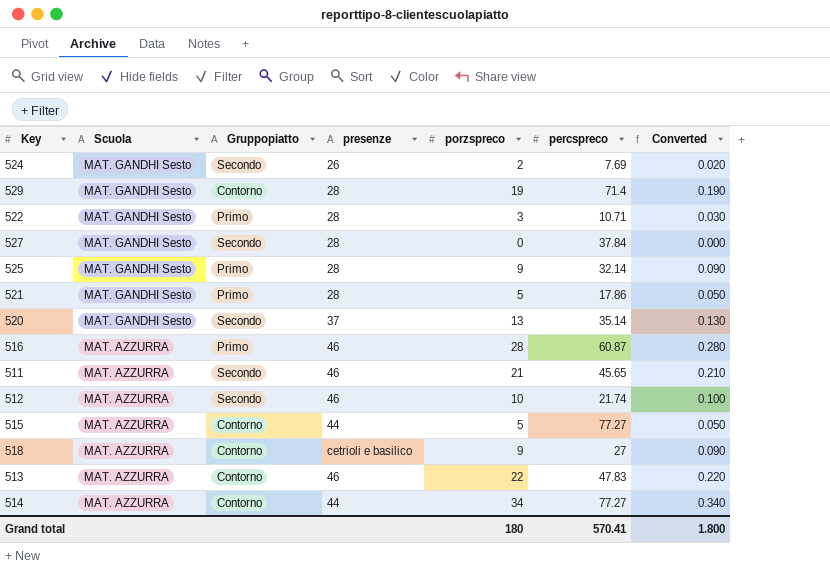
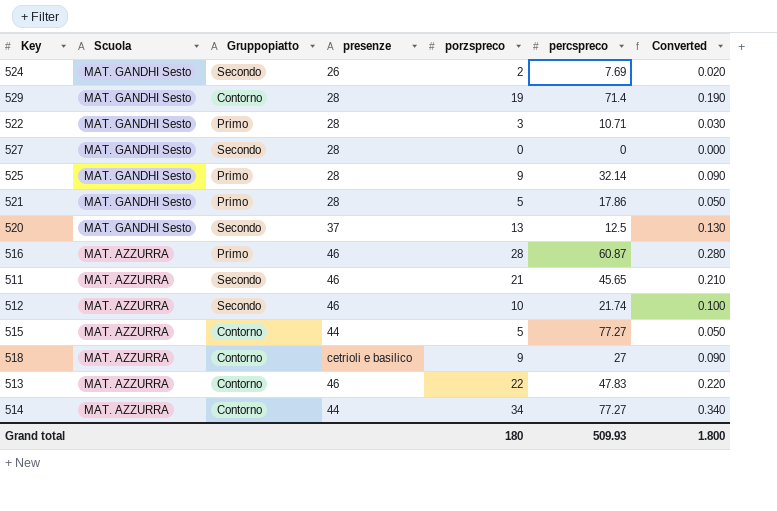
527 | percspreco: 37.84 -> 0
520 | percspreco: 35.14 -> 12.5
Grand total | percspreco: 570.41 -> 509.93

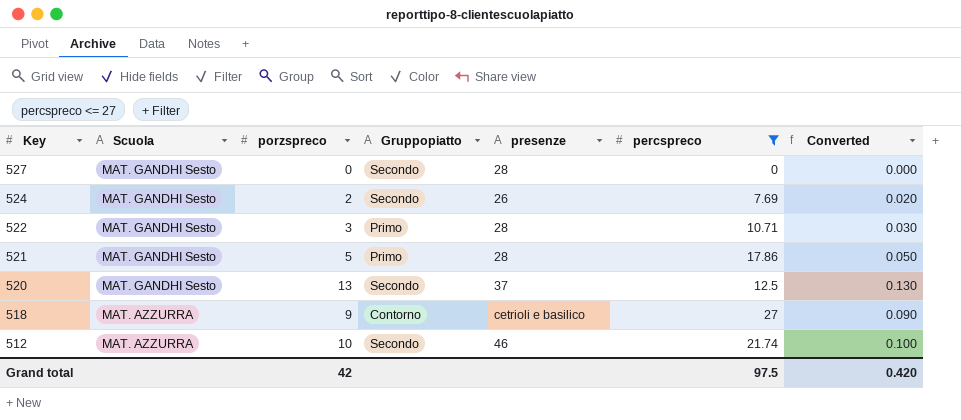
filter: none -> percspreco <= 27
row order: Scuola descending -> Key descending
column porzspreco | position: 5 -> 3
Grand total | porzspreco: 180 -> 42
Grand total | percspreco: 509.93 -> 97.5
Grand total | Converted: 1.800 -> 0.420

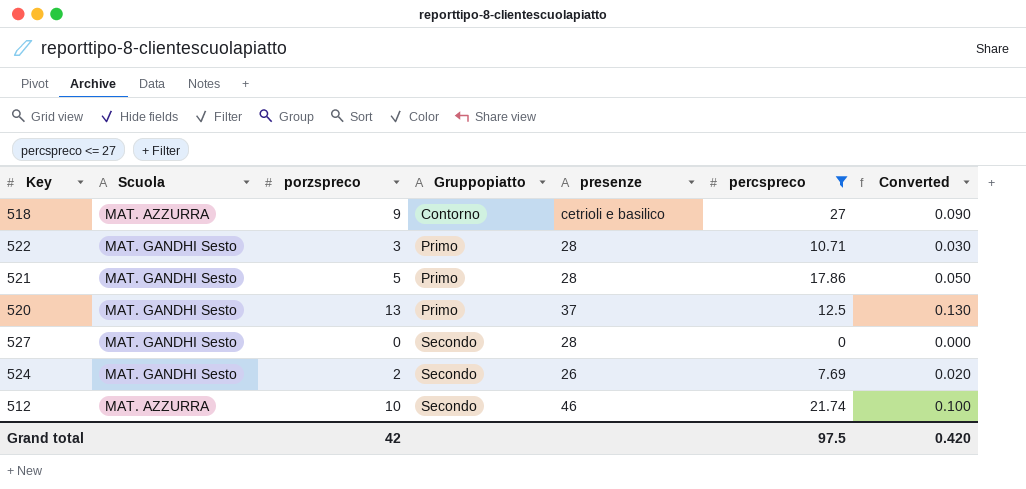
row order: Key descending -> Gruppopiatto ascending
520 | Gruppopiatto: Secondo -> Primo

